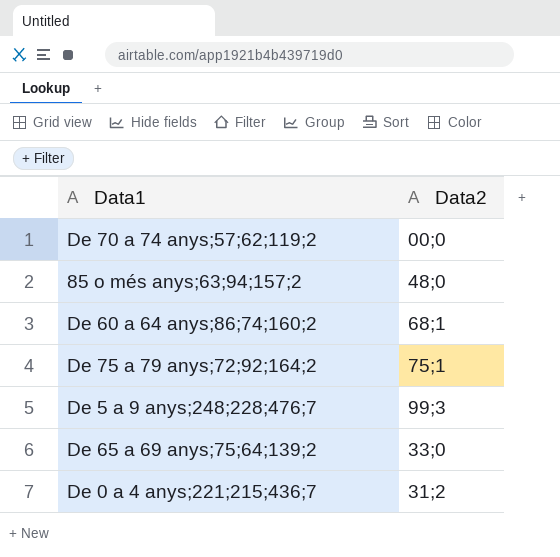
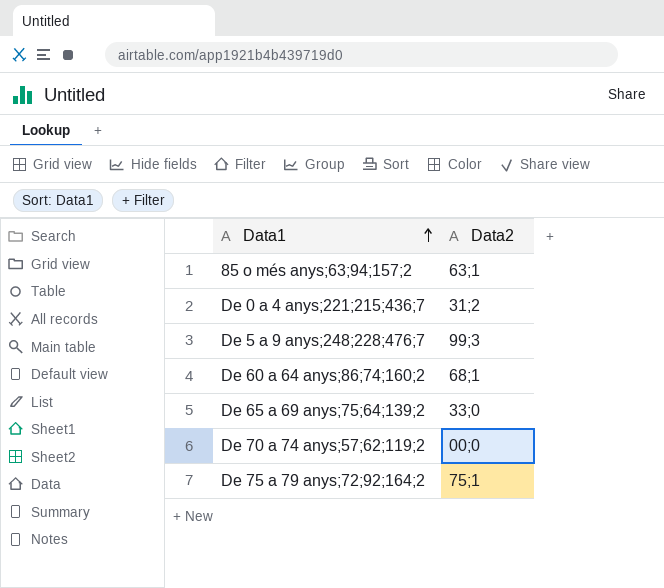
row order: none -> Data1 ascending
85 o més anys;63;94;157;2 | Data2: 48;0 -> 63;1

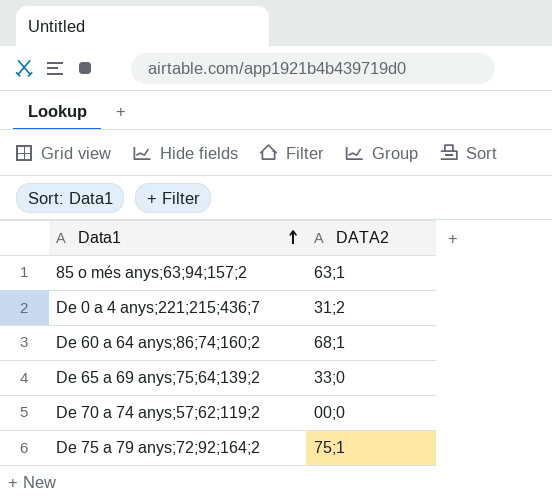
column name: Data2 -> DATA2
row De 5 a 9 anys;248;228;476;7: 99;3 -> none

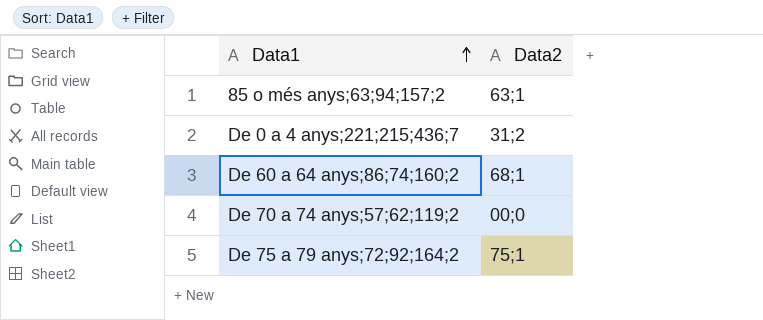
column name: DATA2 -> Data2
row De 65 a 69 anys;75;64;139;2: 33;0 -> none

